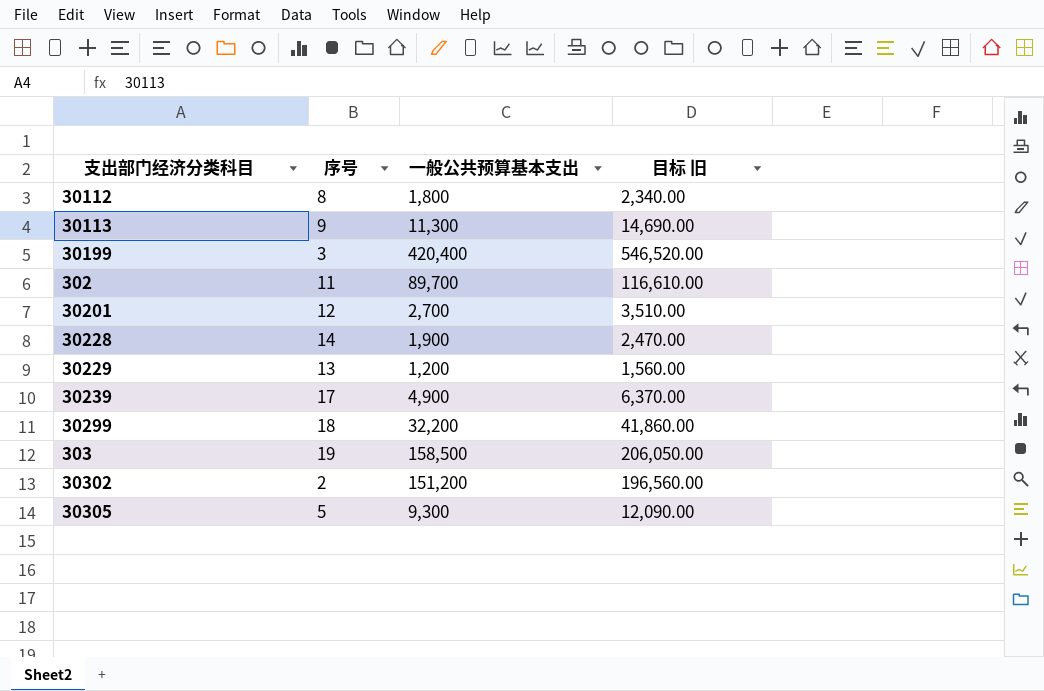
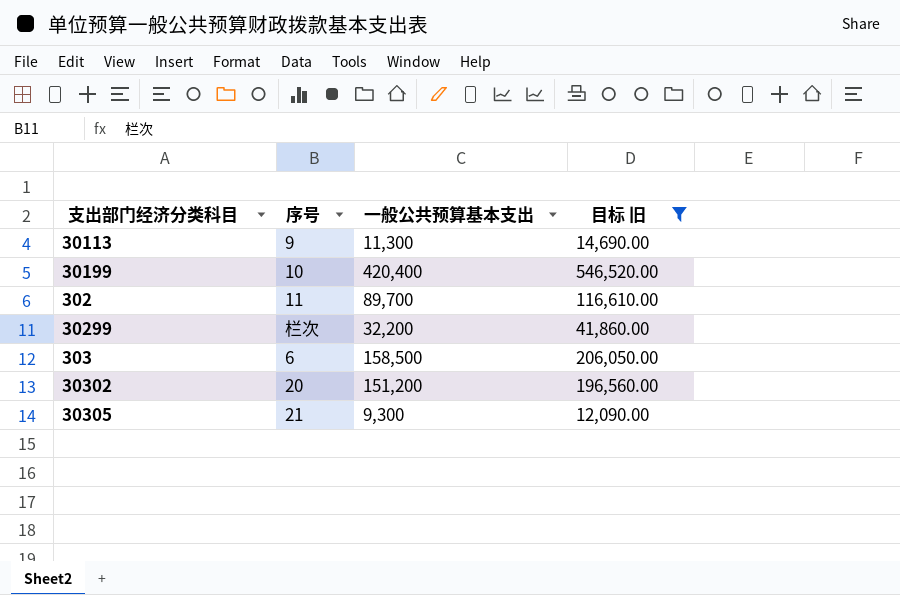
filter: none -> 目标 旧 >= 12,090.00
30199 | 序号: 3 -> 10
30299 | 序号: 18 -> 栏次
303 | 序号: 19 -> 6
30302 | 序号: 2 -> 20
30305 | 序号: 5 -> 21

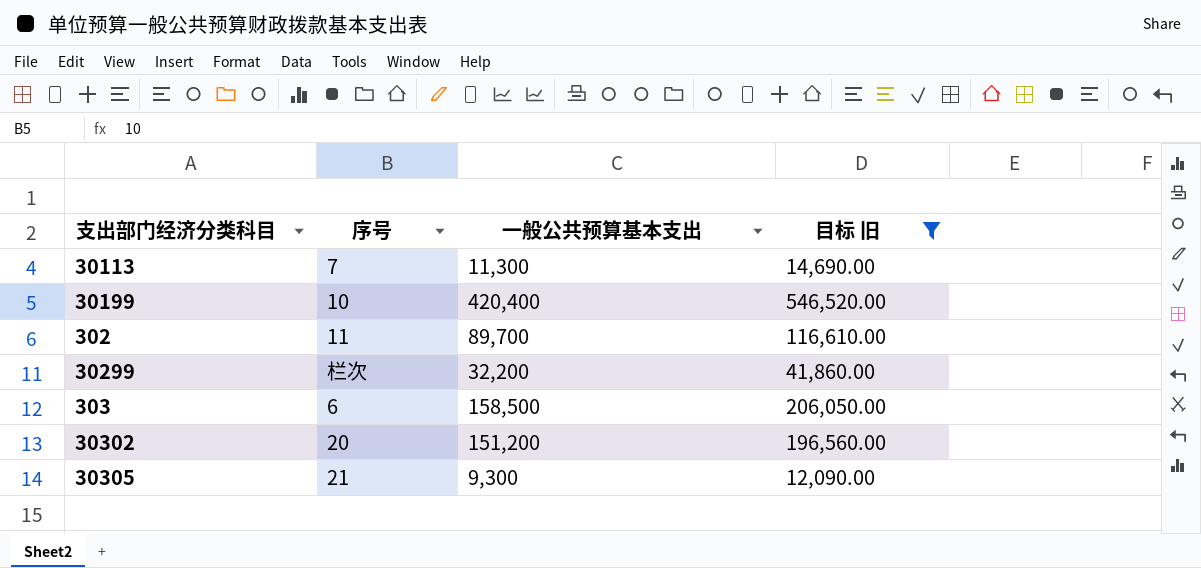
30113 | 序号: 9 -> 7

